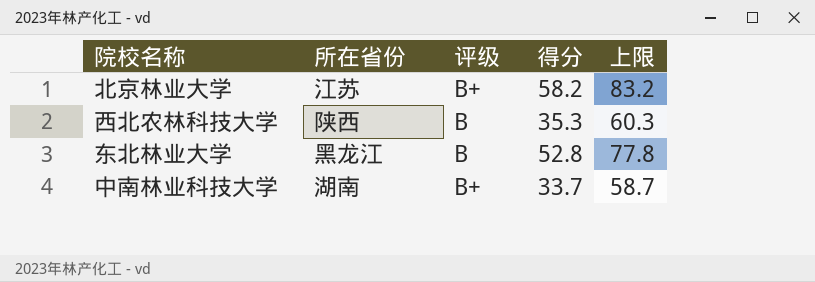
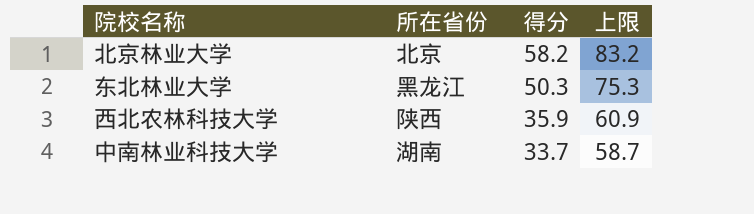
row order: none -> 得分 descending
column 评级 | position: 3 -> none
北京林业大学 | 所在省份: 江苏 -> 北京
东北林业大学 | 得分: 52.8 -> 50.3
东北林业大学 | 上限: 77.8 -> 75.3
西北农林科技大学 | 得分: 35.3 -> 35.9
西北农林科技大学 | 上限: 60.3 -> 60.9

